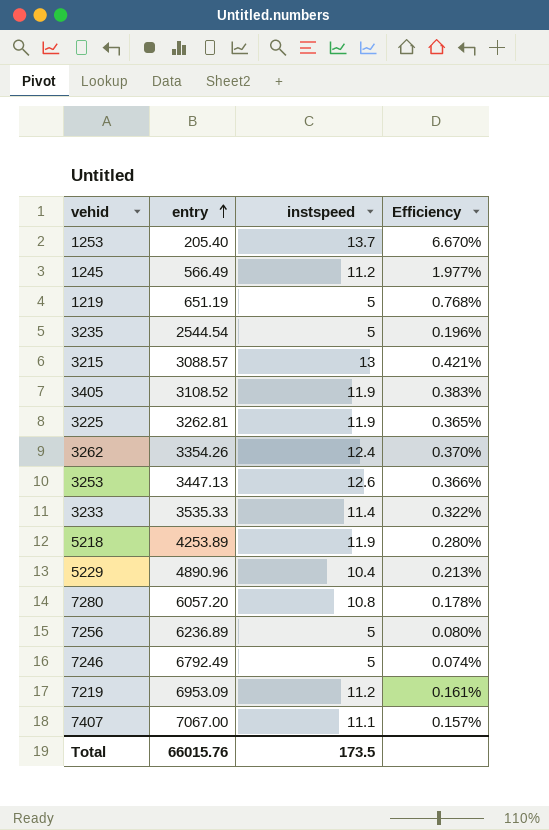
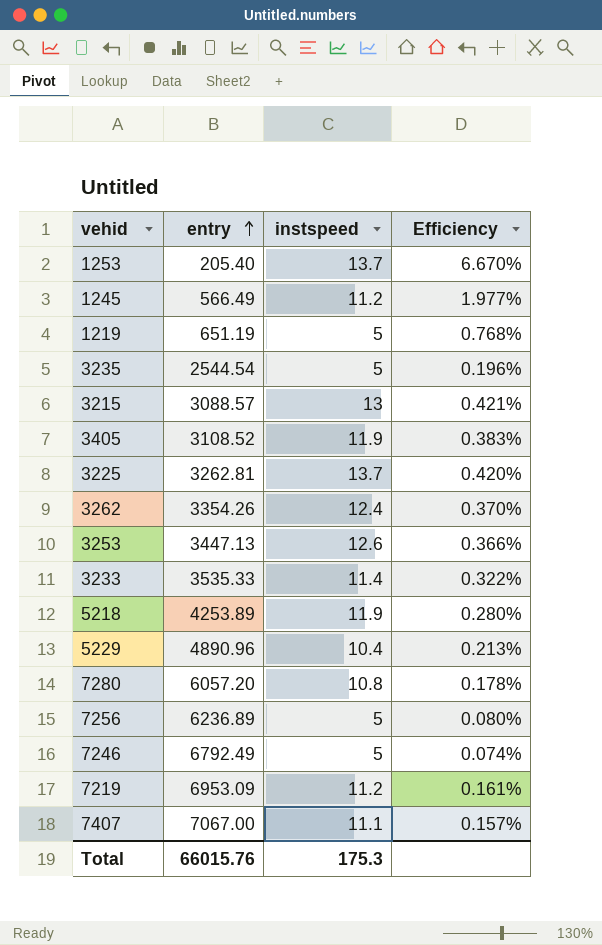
3225 | instspeed: 11.9 -> 13.7
3225 | Efficiency: 0.365% -> 0.420%
Total | instspeed: 173.5 -> 175.3

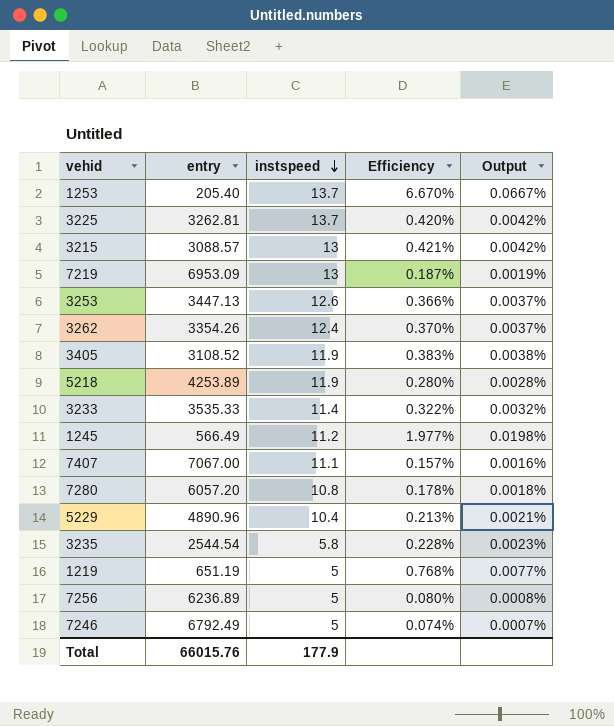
row order: entry ascending -> instspeed descending
column Output | formula: none -> [Efficiency] * 0.01
7219 | instspeed: 11.2 -> 13
7219 | Efficiency: 0.161% -> 0.187%
3235 | instspeed: 5 -> 5.8
3235 | Efficiency: 0.196% -> 0.228%
Total | instspeed: 175.3 -> 177.9

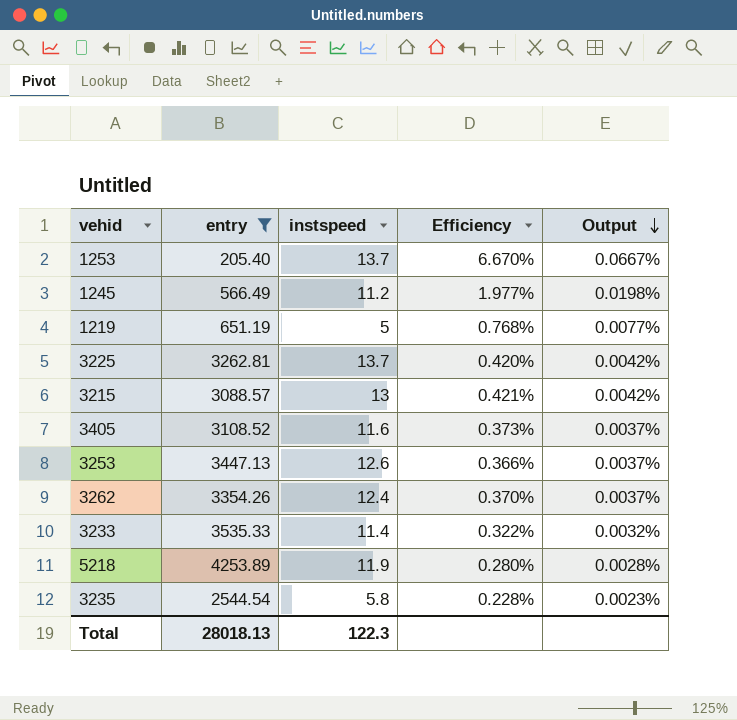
filter: none -> entry <= 4253.89
row order: instspeed descending -> Output descending
3405 | instspeed: 11.9 -> 11.6
3405 | Efficiency: 0.383% -> 0.373%
3405 | Output: 0.0038% -> 0.0037%
Total | entry: 66015.76 -> 28018.13
Total | instspeed: 177.9 -> 122.3

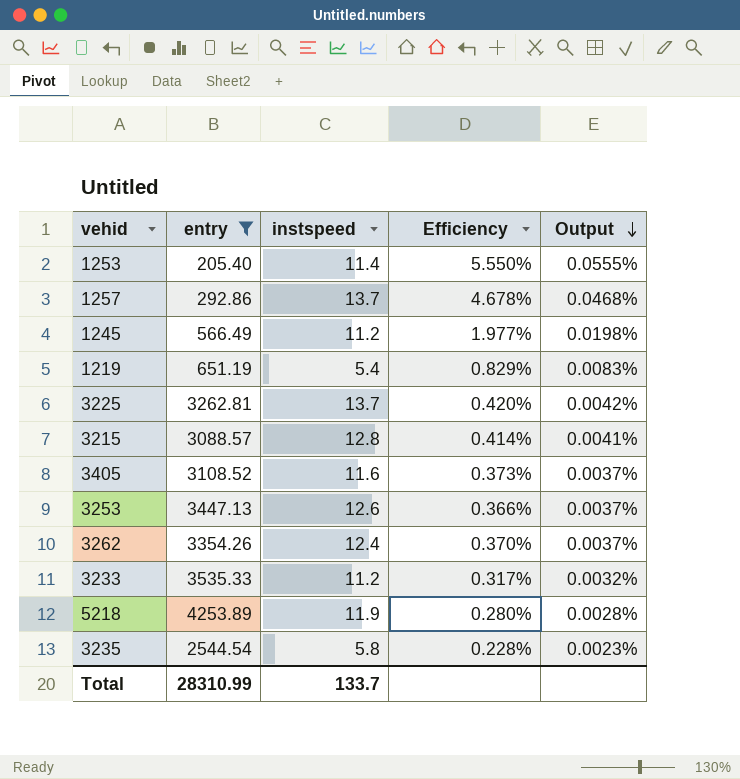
1253 | instspeed: 13.7 -> 11.4
1253 | Efficiency: 6.670% -> 5.550%
1253 | Output: 0.0667% -> 0.0555%
row 1257: none -> 292.86 | 13.7 | 4.678% | 0.0468%
1219 | instspeed: 5 -> 5.4
1219 | Efficiency: 0.768% -> 0.829%
1219 | Output: 0.0077% -> 0.0083%
3215 | instspeed: 13 -> 12.8
3215 | Efficiency: 0.421% -> 0.414%
3215 | Output: 0.0042% -> 0.0041%
3233 | instspeed: 11.4 -> 11.2
3233 | Efficiency: 0.322% -> 0.317%
Total | entry: 28018.13 -> 28310.99
Total | instspeed: 122.3 -> 133.7

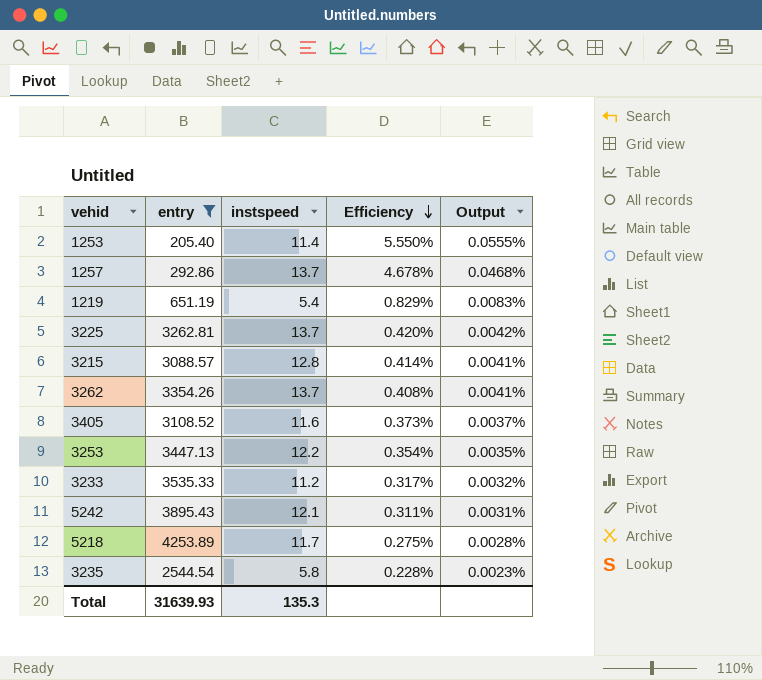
row order: Output descending -> Efficiency descending
row 1245: 566.49 | 11.2 | 1.977% | 0.0198% -> none
3262 | instspeed: 12.4 -> 13.7
3262 | Efficiency: 0.370% -> 0.408%
3262 | Output: 0.0037% -> 0.0041%
3253 | instspeed: 12.6 -> 12.2
3253 | Efficiency: 0.366% -> 0.354%
3253 | Output: 0.0037% -> 0.0035%
row 5242: none -> 3895.43 | 12.1 | 0.311% | 0.0031%
5218 | instspeed: 11.9 -> 11.7
5218 | Efficiency: 0.280% -> 0.275%
Total | entry: 28310.99 -> 31639.93
Total | instspeed: 133.7 -> 135.3

